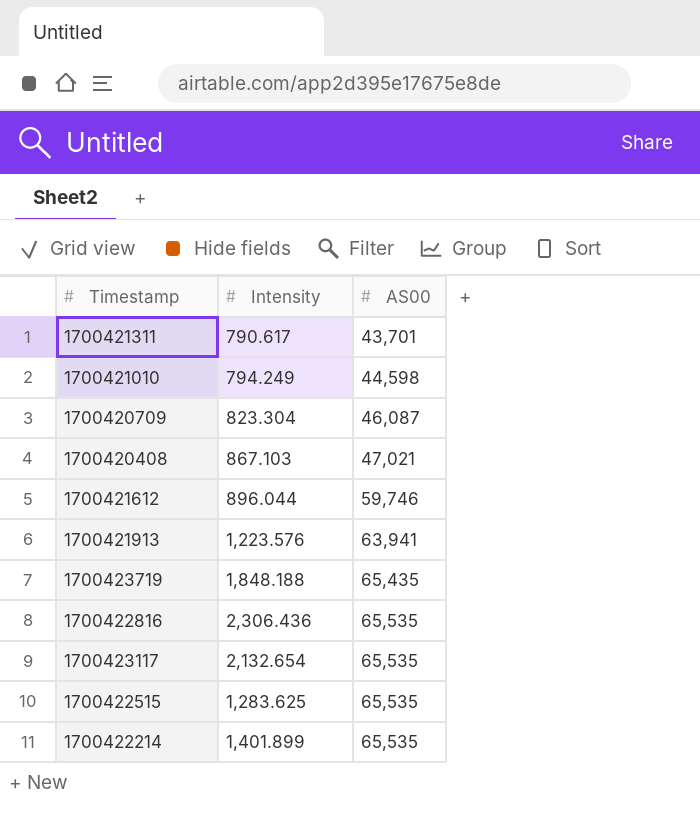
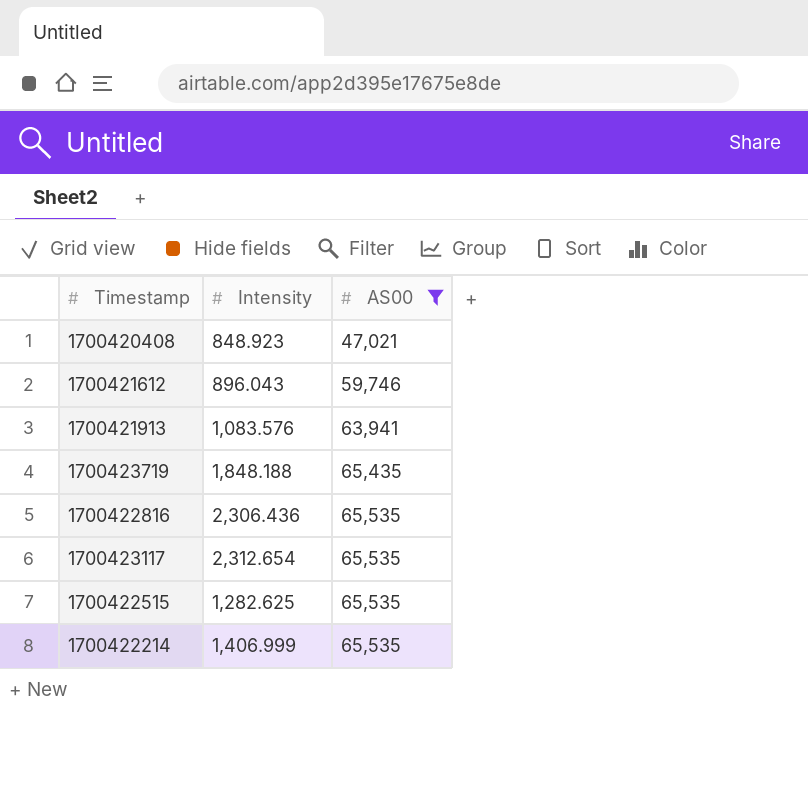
filter: none -> AS00 >= 47,021
1700420408 | Intensity: 867.103 -> 848.923
1700421612 | Intensity: 896.044 -> 896.043
1700421913 | Intensity: 1,223.576 -> 1,083.576
1700423117 | Intensity: 2,132.654 -> 2,312.654
1700422515 | Intensity: 1,283.625 -> 1,282.625
1700422214 | Intensity: 1,401.899 -> 1,406.999

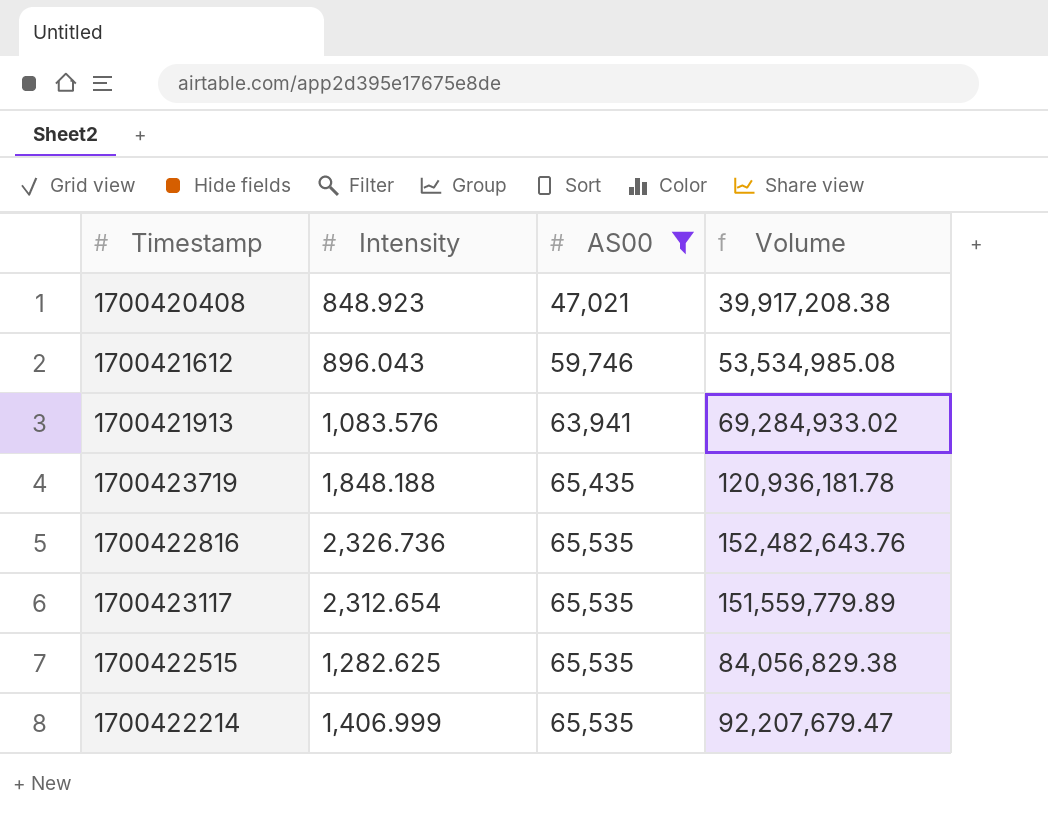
column Volume | formula: none -> [Intensity] * [AS00]
1700422816 | Intensity: 2,306.436 -> 2,326.736

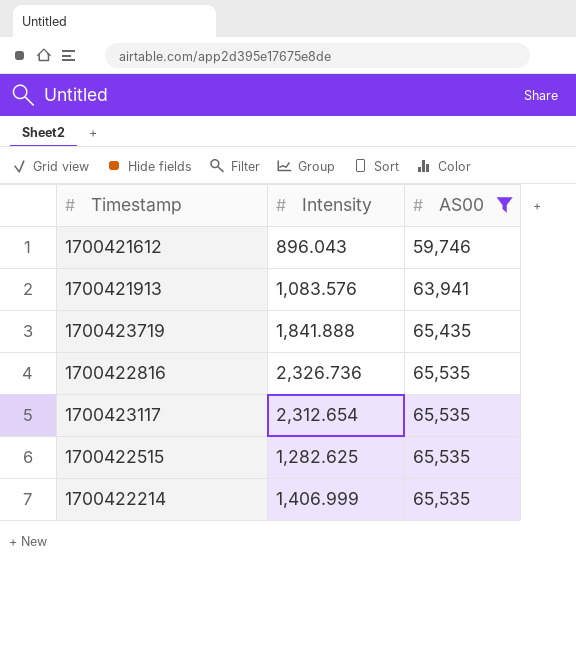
column Volume | formula: [Intensity] * [AS00] -> none
row 1700420408: 848.923 | 47,021 | 39,917,208.38 -> none
1700423719 | Intensity: 1,848.188 -> 1,841.888

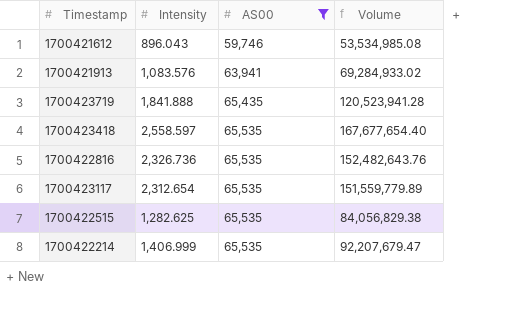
column Volume | formula: none -> [Intensity] * [AS00]
row 1700423418: none -> 2,558.597 | 65,535 | 167,677,654.40

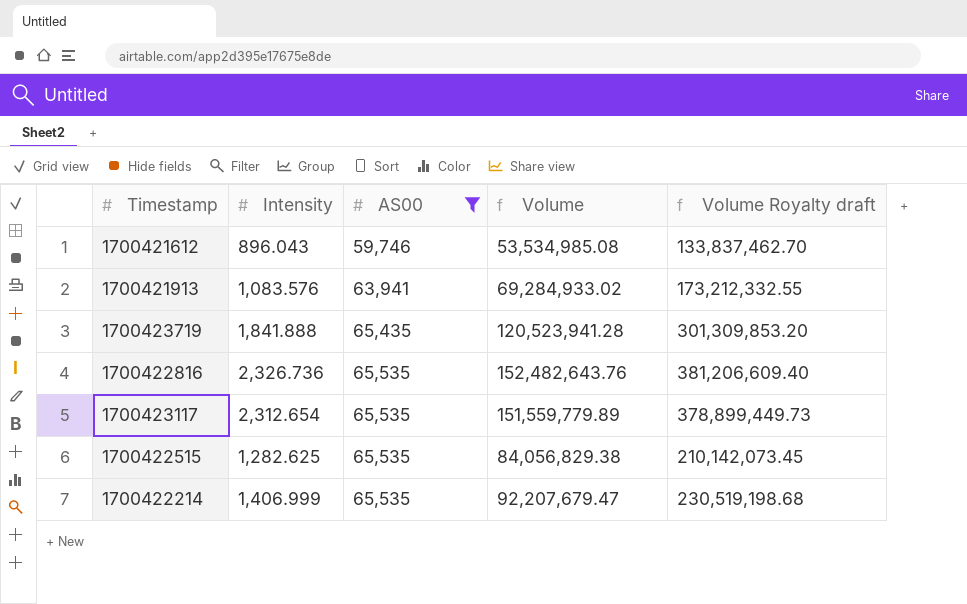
column Volume Royalty draft | formula: none -> [Volume] * 2.5
row 1700423418: 2,558.597 | 65,535 | 167,677,654.40 -> none

